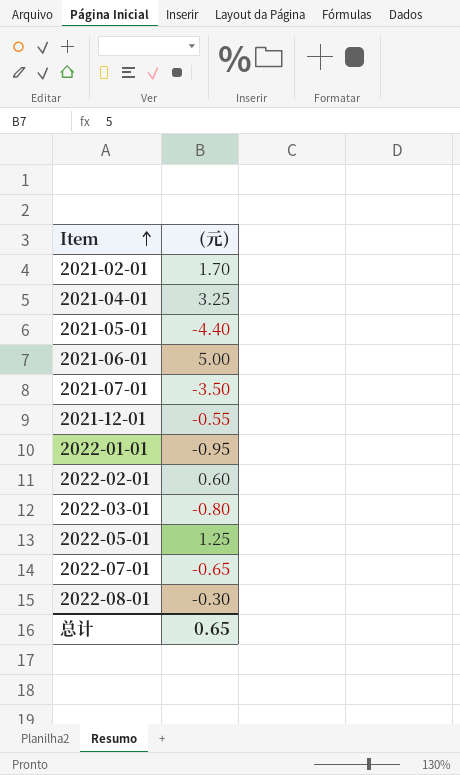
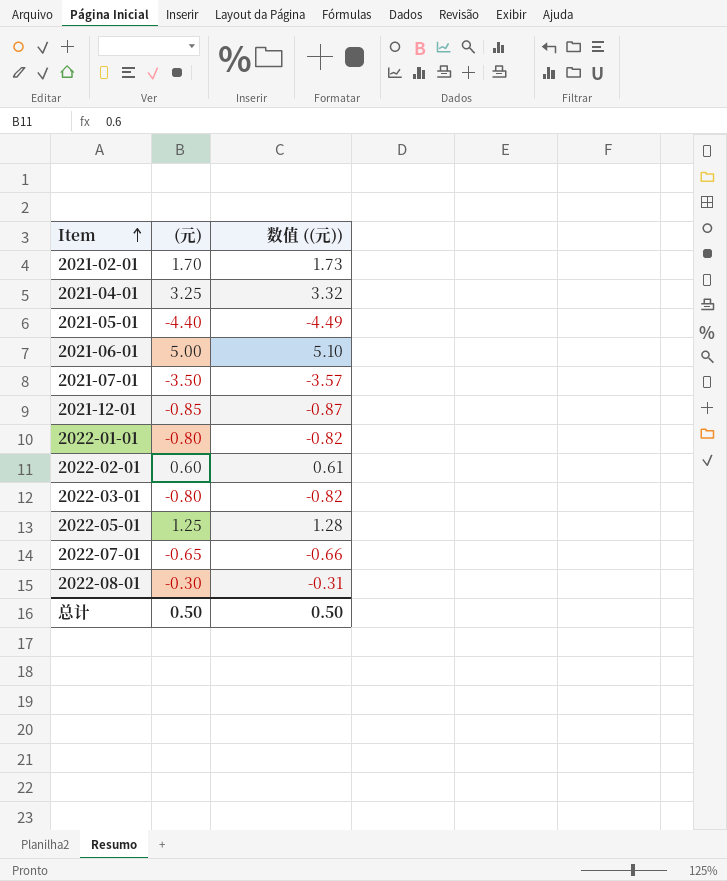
column 数值 ((元)) | formula: none -> [(元)] * 1.02
2021-12-01 | (元): -0.55 -> -0.85
2022-01-01 | (元): -0.95 -> -0.80
总计 | (元): 0.65 -> 0.50

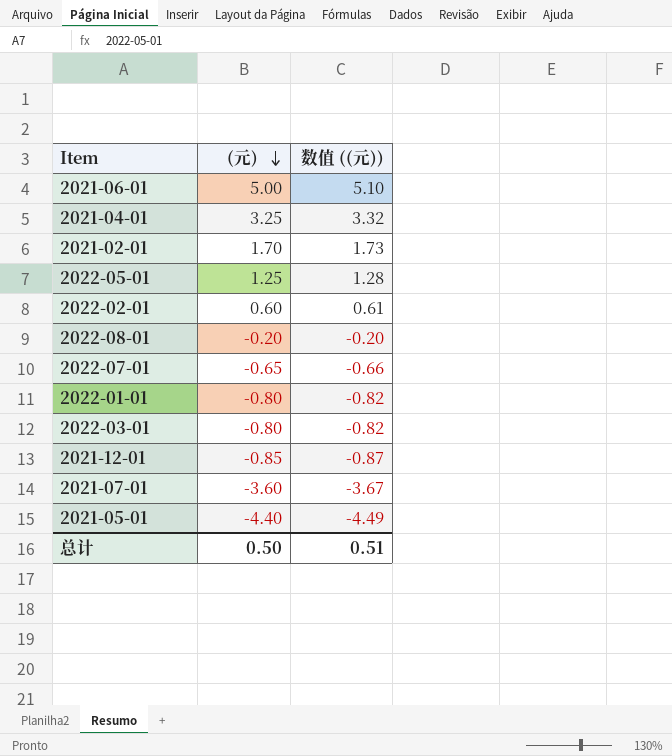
row order: Item ascending -> (元) descending
2022-08-01 | (元): -0.30 -> -0.20
2022-08-01 | 数值 ((元)): -0.31 -> -0.20
2021-07-01 | (元): -3.50 -> -3.60
2021-07-01 | 数值 ((元)): -3.57 -> -3.67
总计 | 数值 ((元)): 0.50 -> 0.51

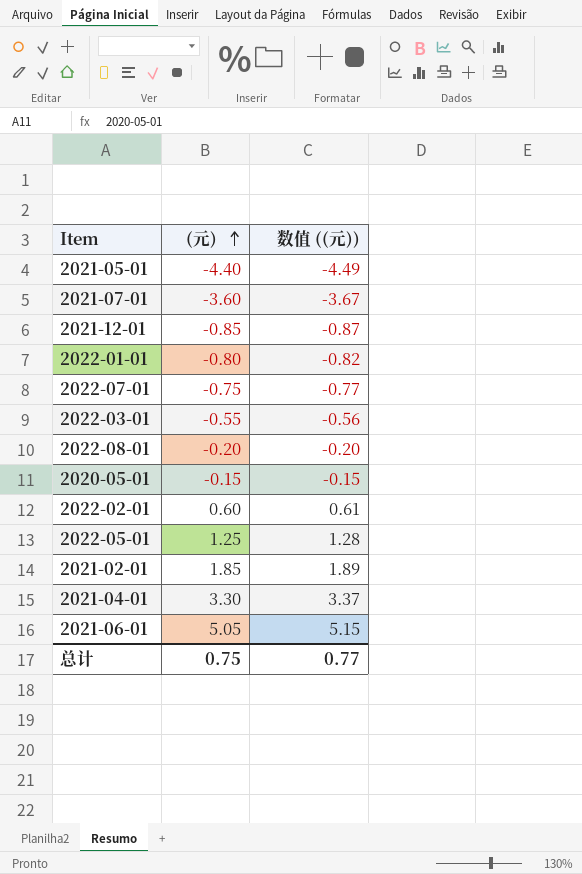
row order: (元) descending -> (元) ascending
2022-07-01 | (元): -0.65 -> -0.75
2022-07-01 | 数值 ((元)): -0.66 -> -0.77
2022-03-01 | (元): -0.80 -> -0.55
2022-03-01 | 数值 ((元)): -0.82 -> -0.56
row 2020-05-01: none -> -0.15 | -0.15
2021-02-01 | (元): 1.70 -> 1.85
2021-02-01 | 数值 ((元)): 1.73 -> 1.89
2021-04-01 | (元): 3.25 -> 3.30
2021-04-01 | 数值 ((元)): 3.32 -> 3.37
2021-06-01 | (元): 5.00 -> 5.05
2021-06-01 | 数值 ((元)): 5.10 -> 5.15
总计 | (元): 0.50 -> 0.75
总计 | 数值 ((元)): 0.51 -> 0.77

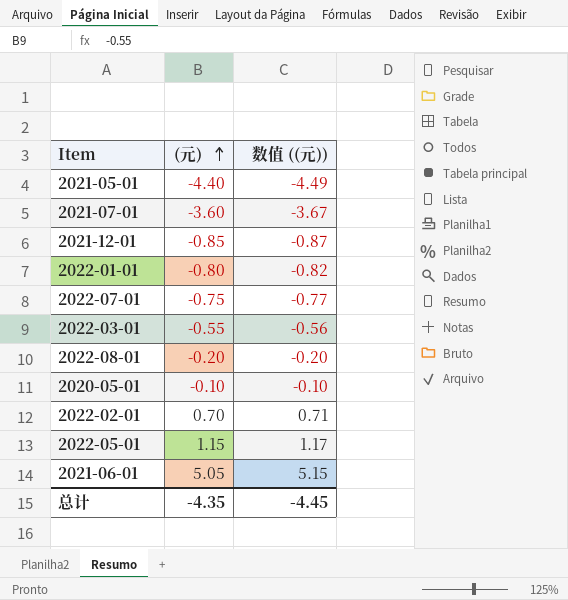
row 2021-02-01: 1.85 | 1.89 -> none
row 2021-04-01: 3.30 | 3.37 -> none
2020-05-01 | (元): -0.15 -> -0.10
2020-05-01 | 数值 ((元)): -0.15 -> -0.10
2022-02-01 | (元): 0.60 -> 0.70
2022-02-01 | 数值 ((元)): 0.61 -> 0.71
2022-05-01 | (元): 1.25 -> 1.15
2022-05-01 | 数值 ((元)): 1.28 -> 1.17
总计 | (元): 0.75 -> -4.35
总计 | 数值 ((元)): 0.77 -> -4.45

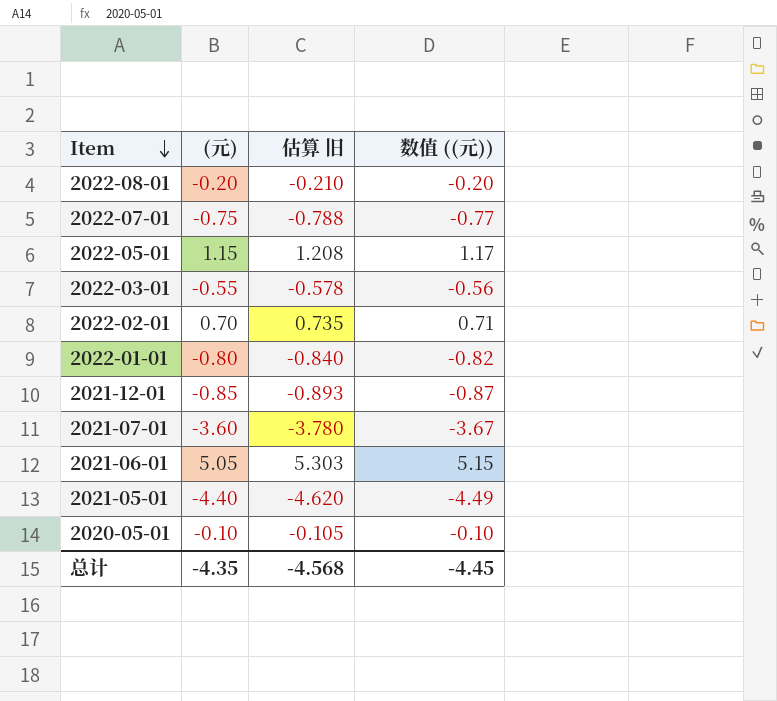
row order: (元) ascending -> Item descending
column 估算 旧 | formula: none -> [(元)] * 1.05

